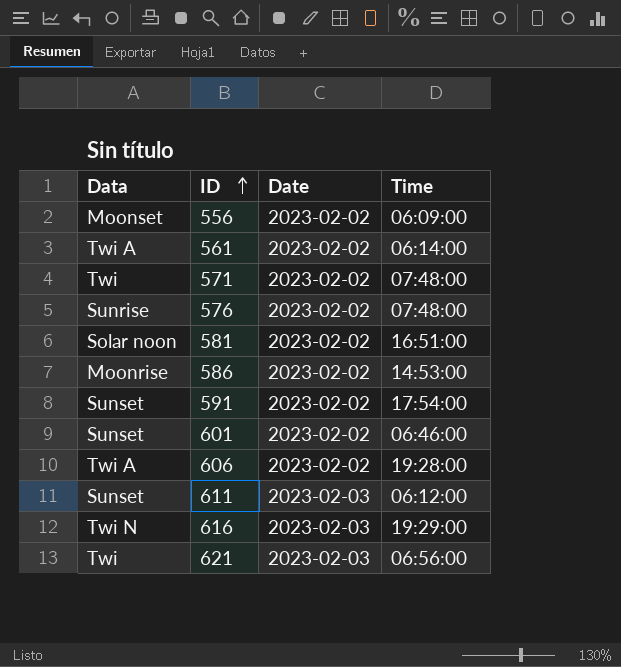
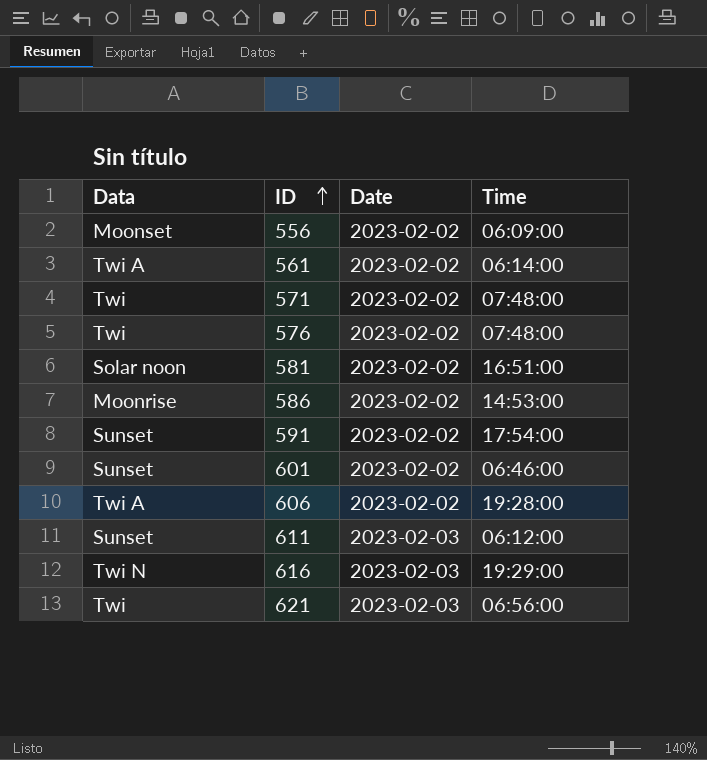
576 | Data: Sunrise -> Twi

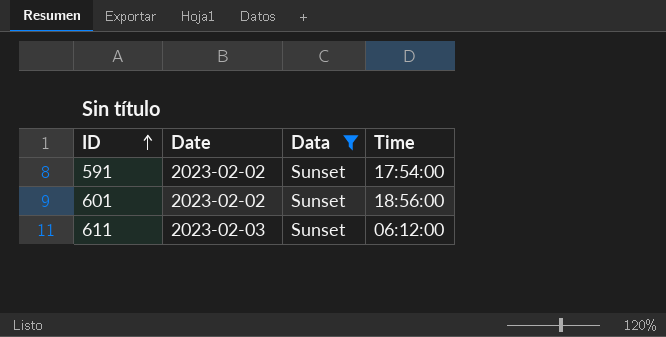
filter: none -> Data = Sunset
column Data | position: 1 -> 3
601 | Time: 06:46:00 -> 18:56:00

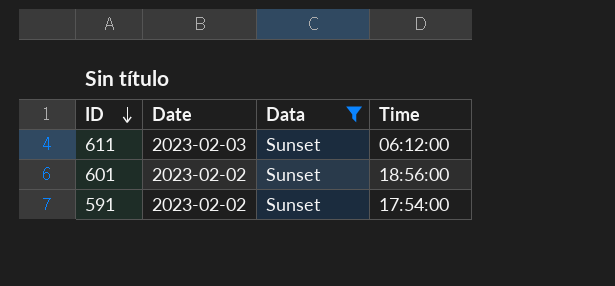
row order: ID ascending -> ID descending

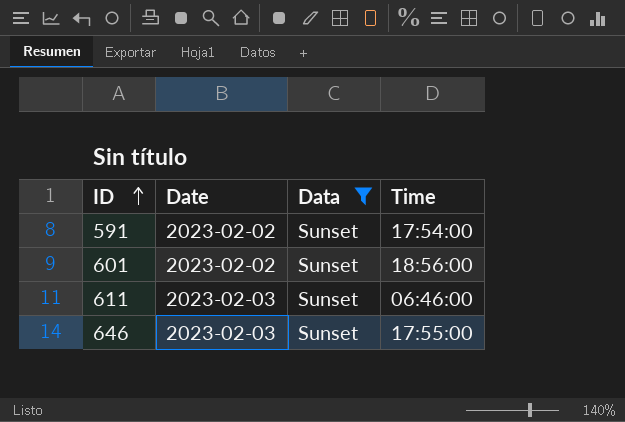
row order: ID descending -> ID ascending
611 | Time: 06:12:00 -> 06:46:00
row 646: none -> 2023-02-03 | Sunset | 17:55:00

